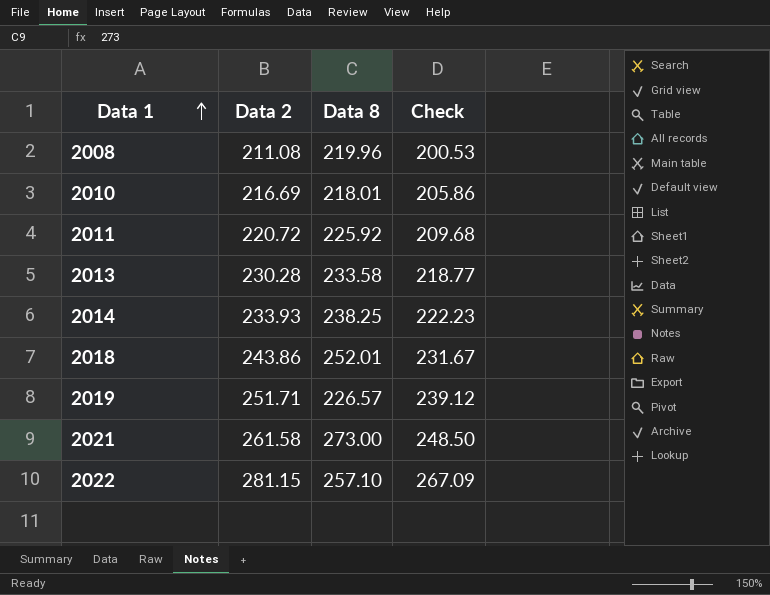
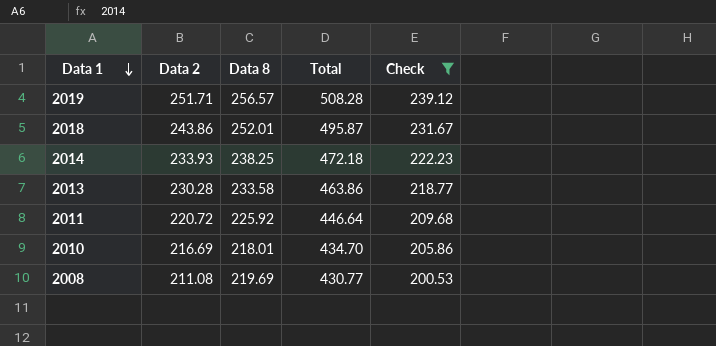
filter: none -> Check <= 239.12
row order: Data 1 ascending -> Data 1 descending
column Total | formula: none -> [Data 2] + [Data 8]
2019 | Data 8: 226.57 -> 256.57
2008 | Data 8: 219.96 -> 219.69

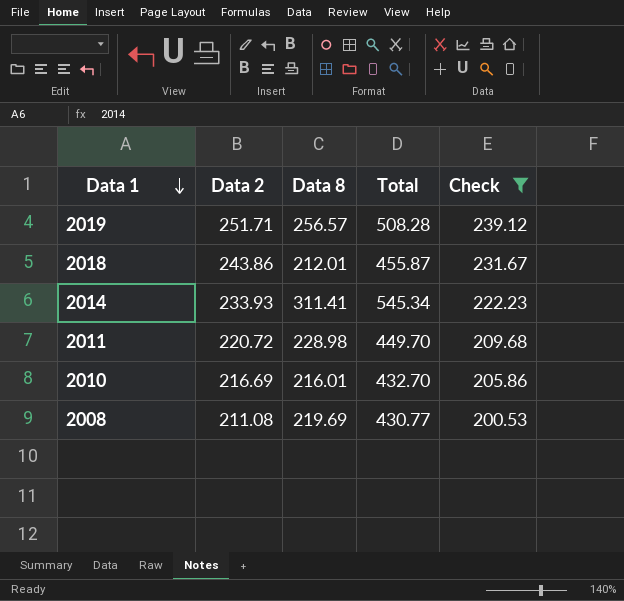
row 2013: 230.28 | 233.58 | 463.86 | 218.77 -> none
2018 | Data 8: 252.01 -> 212.01
2018 | Total: 495.87 -> 455.87
2014 | Data 8: 238.25 -> 311.41
2014 | Total: 472.18 -> 545.34
2011 | Data 8: 225.92 -> 228.98
2011 | Total: 446.64 -> 449.70
2010 | Data 8: 218.01 -> 216.01
2010 | Total: 434.70 -> 432.70

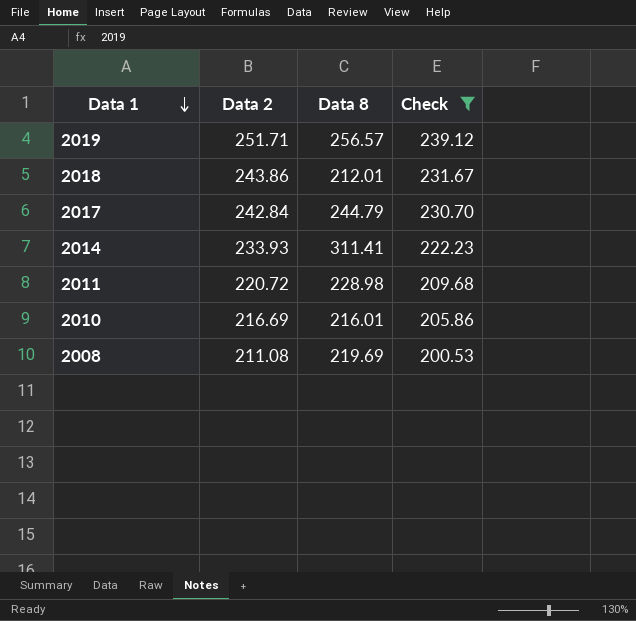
column Total | formula: [Data 2] + [Data 8] -> none
row 2017: none -> 242.84 | 244.79 | 230.70

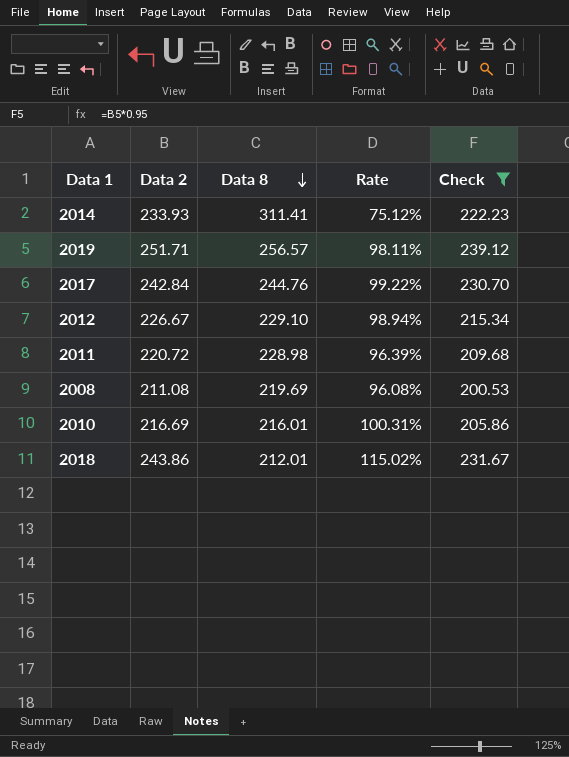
row order: Data 1 descending -> Data 8 descending
column Rate | formula: none -> [Data 2] / [Data 8]
2017 | Data 8: 244.79 -> 244.76
row 2012: none -> 226.67 | 229.10 | 98.94% | 215.34

